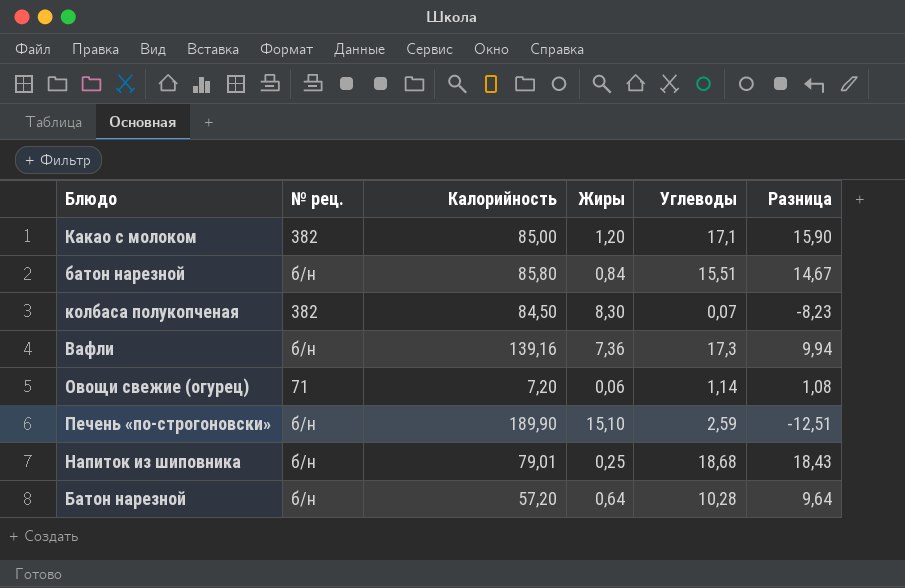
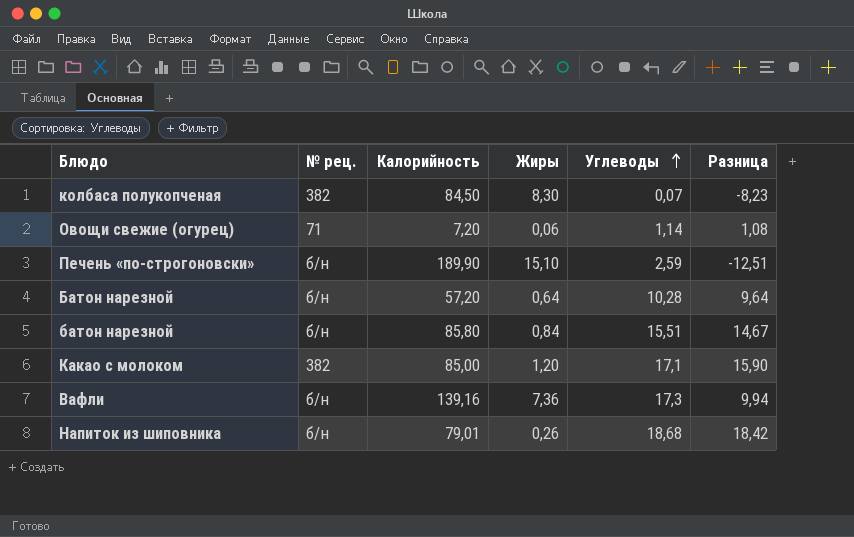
row order: none -> Углеводы ascending
Напиток из шиповника | Жиры: 0,25 -> 0,26
Напиток из шиповника | Разница: 18,43 -> 18,42

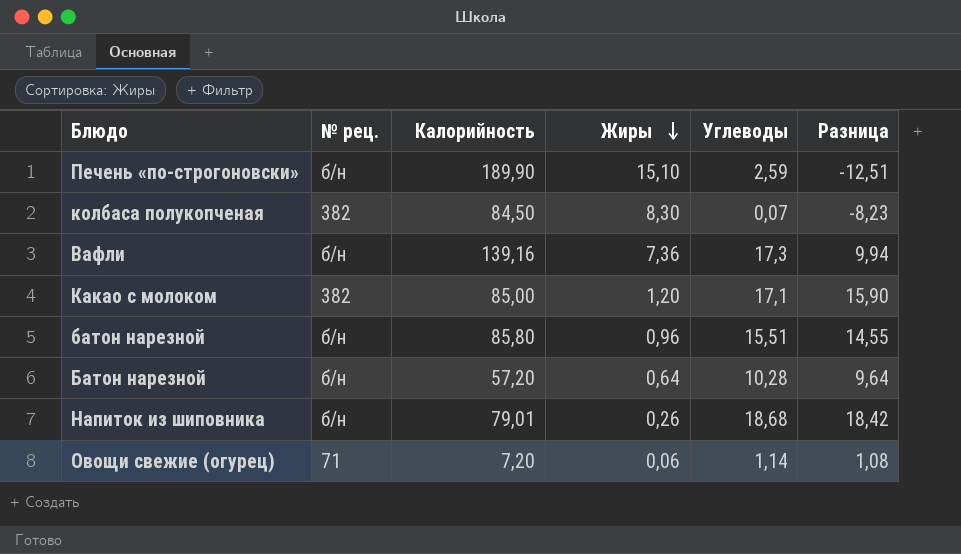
row order: Углеводы ascending -> Жиры descending
батон нарезной | Жиры: 0,84 -> 0,96
батон нарезной | Разница: 14,67 -> 14,55

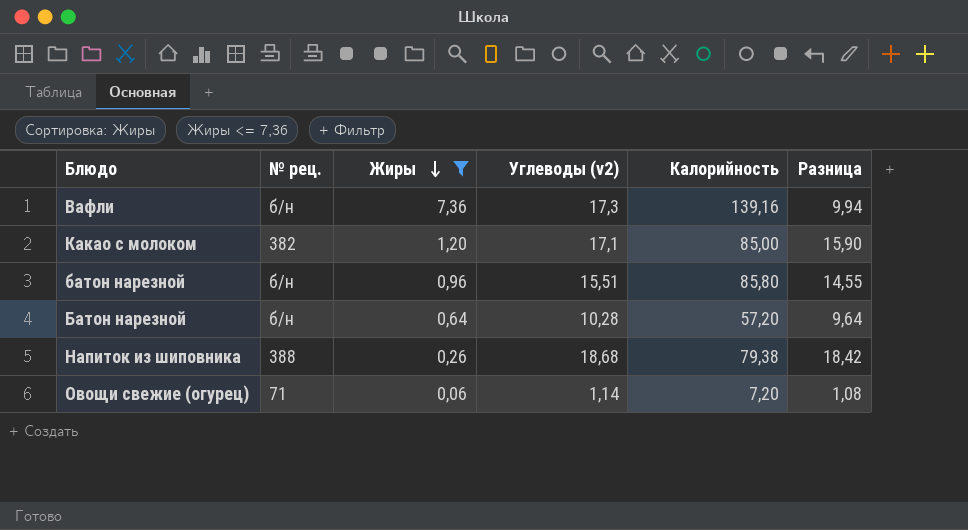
filter: none -> Жиры <= 7,36
column name: Углеводы -> Углеводы (v2)
column Калорийность | position: 3 -> 5
Напиток из шиповника | № рец.: б/н -> 388
Напиток из шиповника | Калорийность: 79,01 -> 79,38

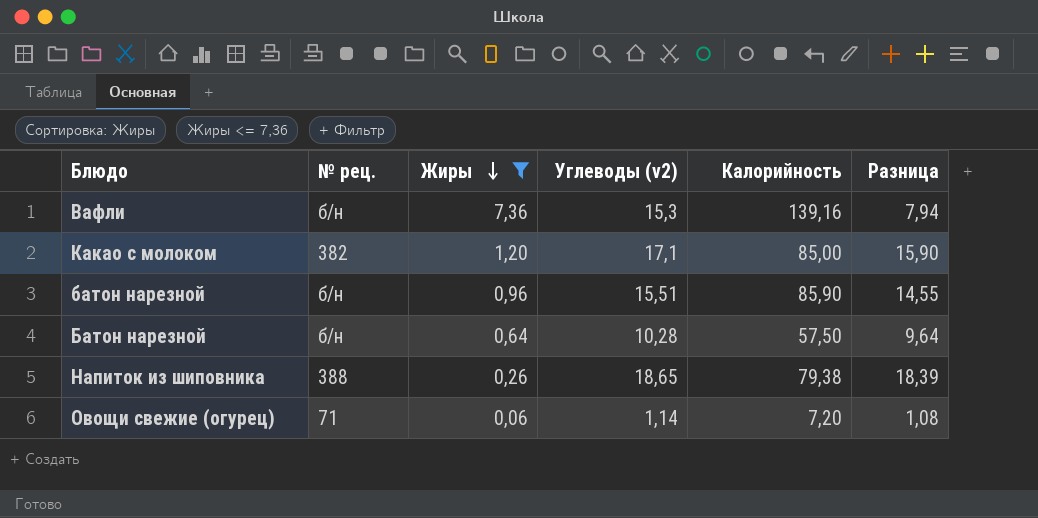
Вафли | Углеводы (v2): 17,3 -> 15,3
Вафли | Разница: 9,94 -> 7,94
батон нарезной | Калорийность: 85,80 -> 85,90
Батон нарезной | Калорийность: 57,20 -> 57,50
Напиток из шиповника | Углеводы (v2): 18,68 -> 18,65
Напиток из шиповника | Разница: 18,42 -> 18,39

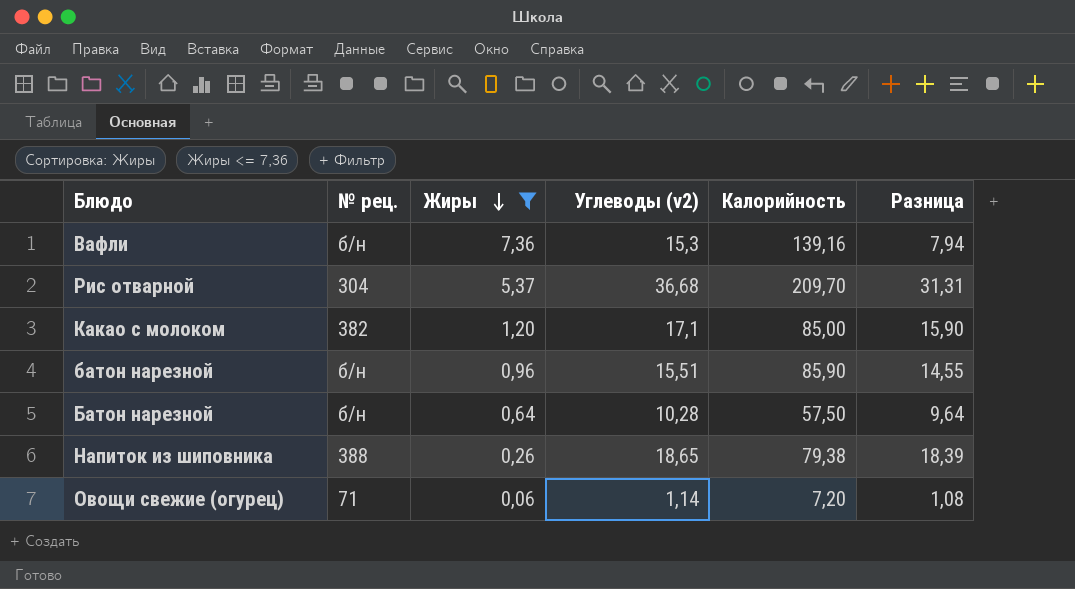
row Рис отварной: none -> 304 | 5,37 | 36,68 | 209,70 | 31,31

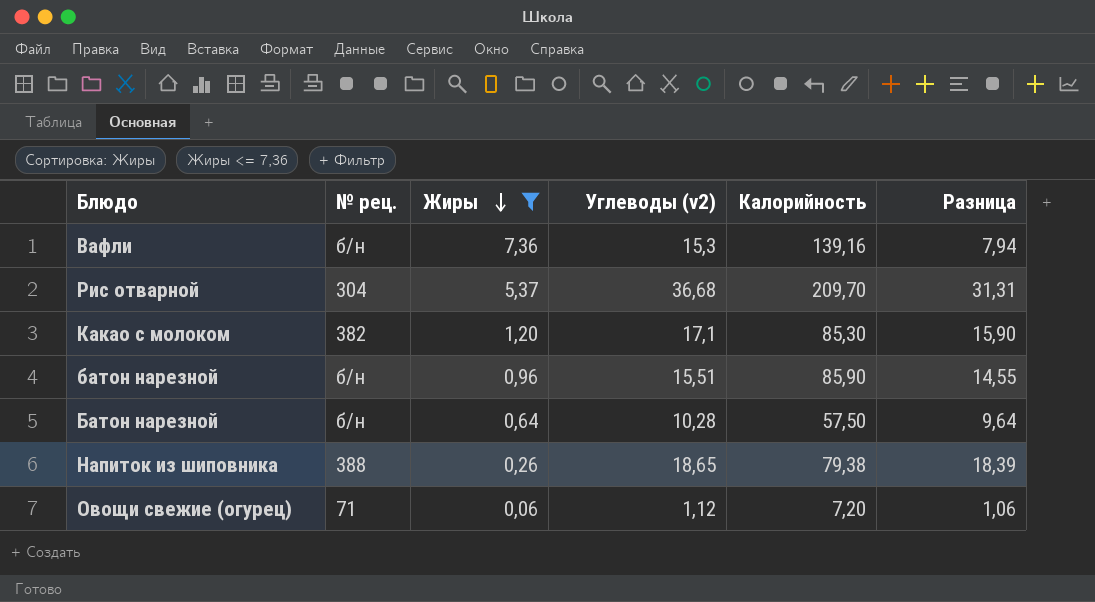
Какао с молоком | Калорийность: 85,00 -> 85,30
Овощи свежие (огурец) | Углеводы (v2): 1,14 -> 1,12
Овощи свежие (огурец) | Разница: 1,08 -> 1,06

